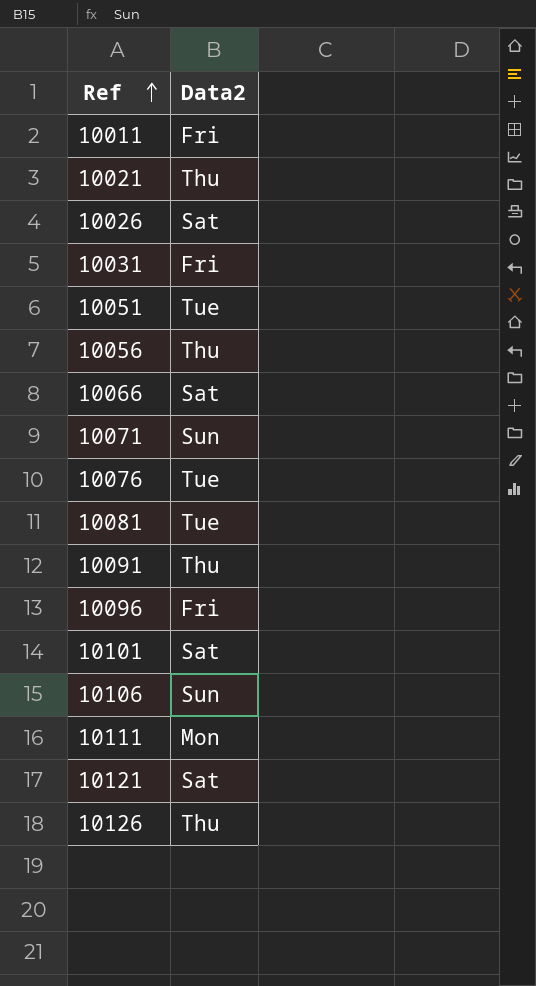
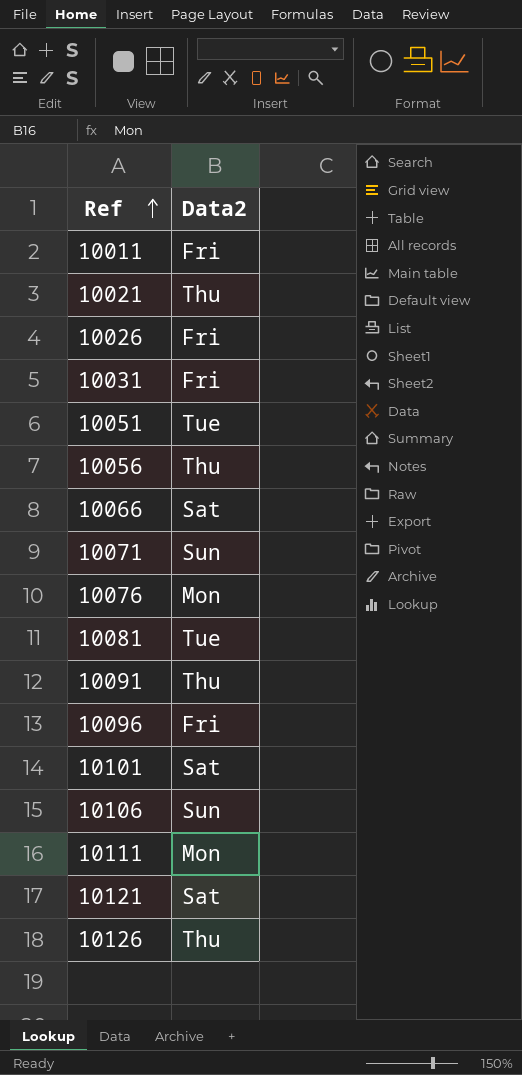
10026 | Data2: Sat -> Fri
10076 | Data2: Tue -> Mon

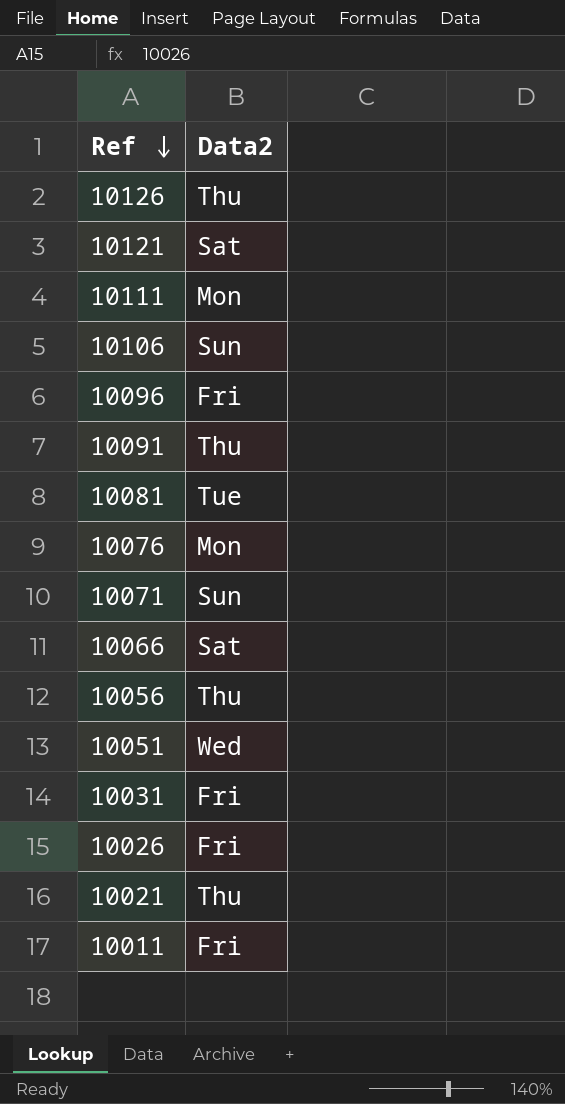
row order: Ref ascending -> Ref descending
row 10101: Sat -> none
10051 | Data2: Tue -> Wed

